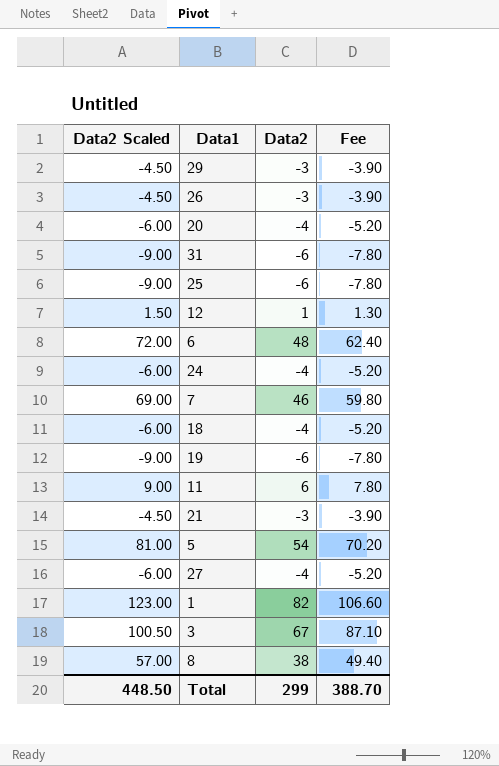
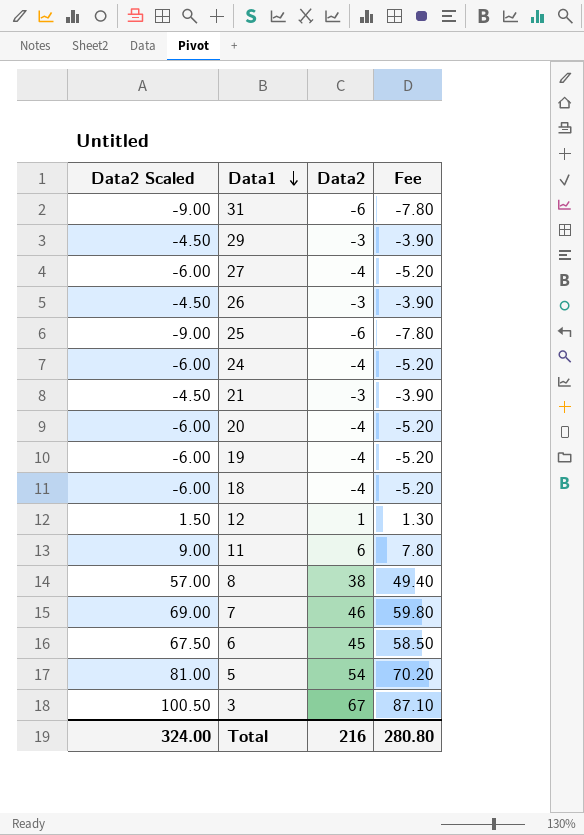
row order: none -> Data1 descending
row 1: 123.00 | 82 | 106.60 -> none
19 | Data2 Scaled: -9.00 -> -6.00
19 | Data2: -6 -> -4
19 | Fee: -7.80 -> -5.20
6 | Data2 Scaled: 72.00 -> 67.50
6 | Data2: 48 -> 45
6 | Fee: 62.40 -> 58.50
Total | Data2 Scaled: 448.50 -> 324.00
Total | Data2: 299 -> 216
Total | Fee: 388.70 -> 280.80

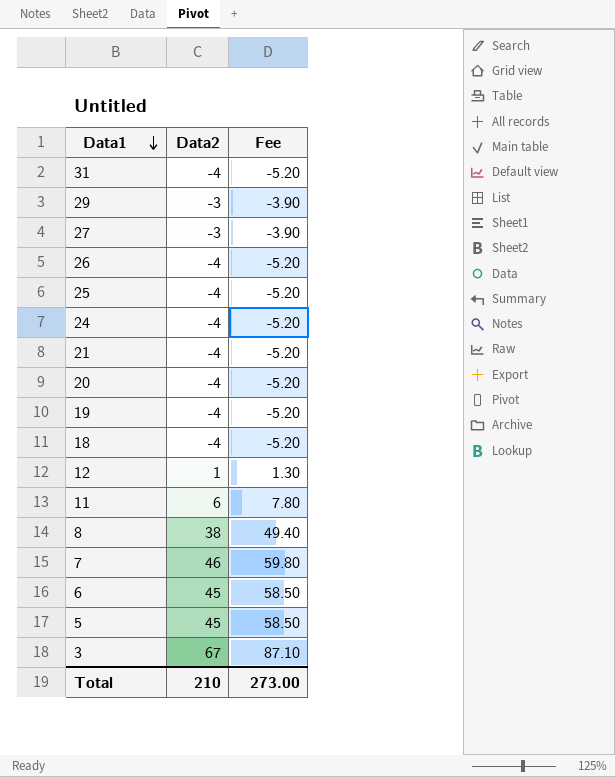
column Data2 Scaled | formula: [Data2] * 1.5 -> none
31 | Data2: -6 -> -4
31 | Fee: -7.80 -> -5.20
27 | Data2: -4 -> -3
27 | Fee: -5.20 -> -3.90
26 | Data2: -3 -> -4
26 | Fee: -3.90 -> -5.20
25 | Data2: -6 -> -4
25 | Fee: -7.80 -> -5.20
21 | Data2: -3 -> -4
21 | Fee: -3.90 -> -5.20
5 | Data2: 54 -> 45
5 | Fee: 70.20 -> 58.50
Total | Data2: 216 -> 210
Total | Fee: 280.80 -> 273.00

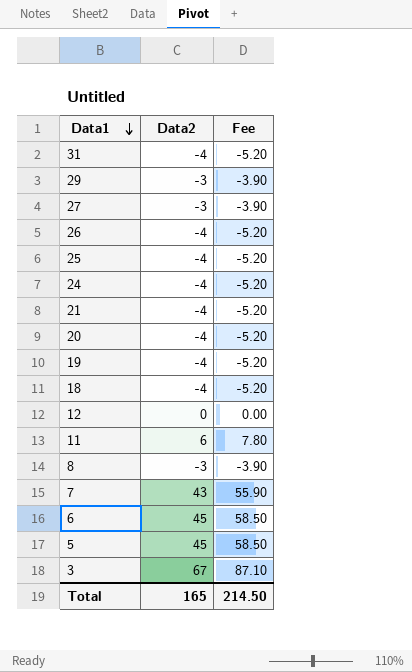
12 | Data2: 1 -> 0
12 | Fee: 1.30 -> 0.00
8 | Data2: 38 -> -3
8 | Fee: 49.40 -> -3.90
7 | Data2: 46 -> 43
7 | Fee: 59.80 -> 55.90
Total | Data2: 210 -> 165
Total | Fee: 273.00 -> 214.50

